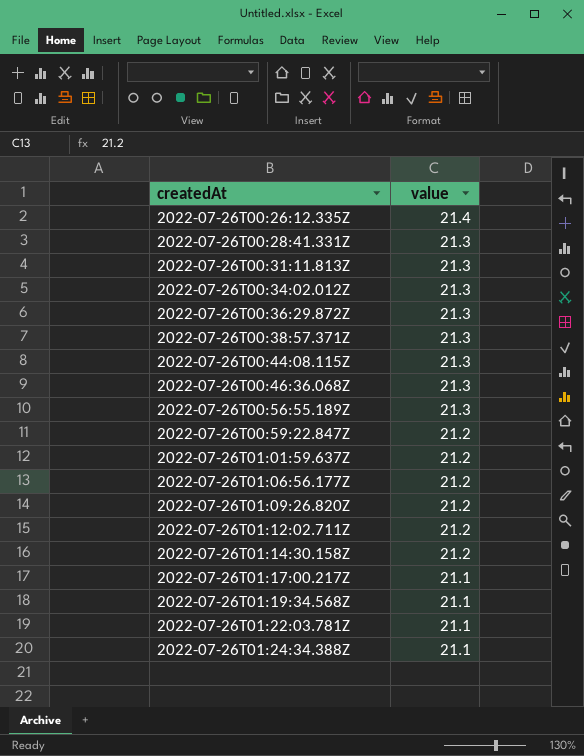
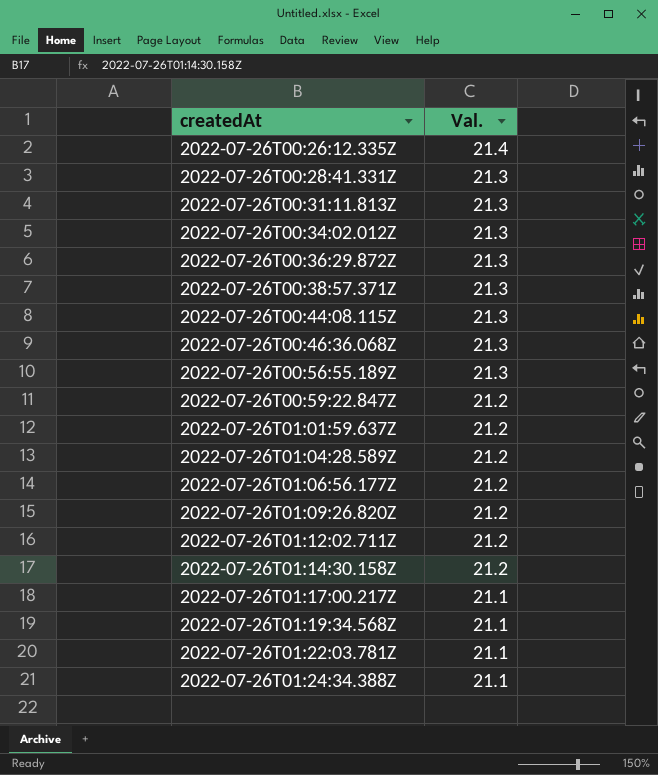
column name: value -> Val.
row 2022-07-26T01:04:28.589Z: none -> 21.2

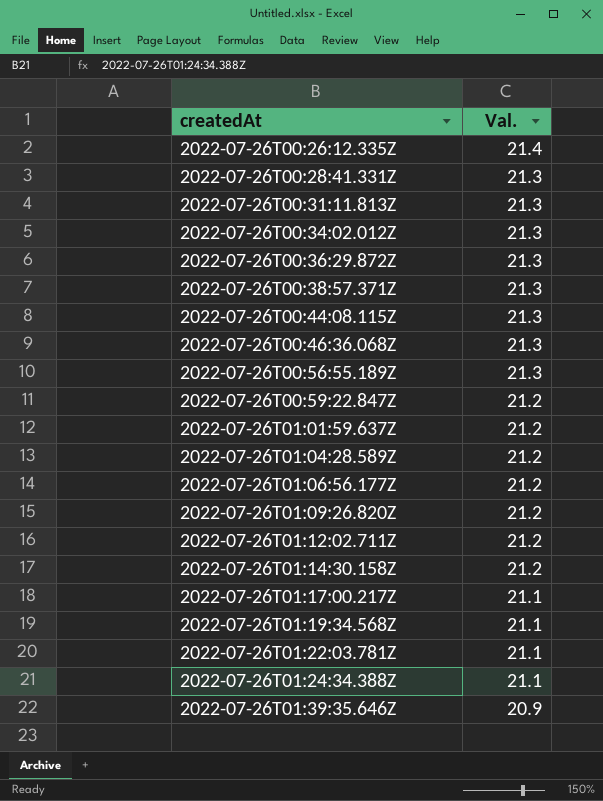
row 2022-07-26T01:39:35.646Z: none -> 20.9

